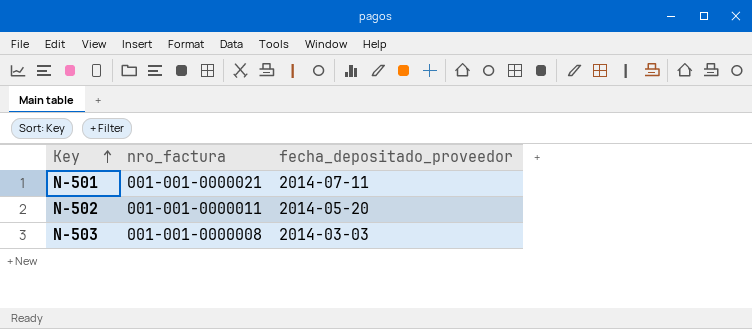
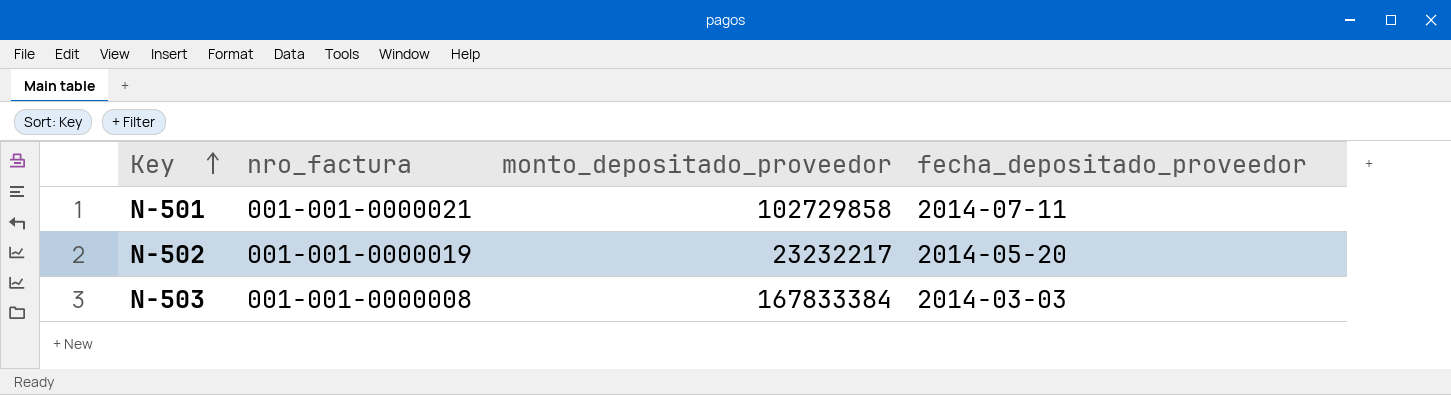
column monto_depositado_proveedor | position: none -> 3
N-502 | nro_factura: 001-001-0000011 -> 001-001-0000019

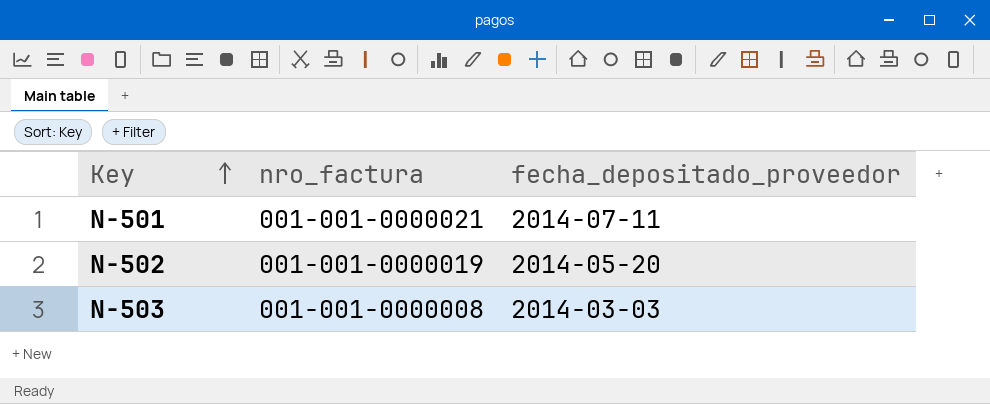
column monto_depositado_proveedor | position: 3 -> none

